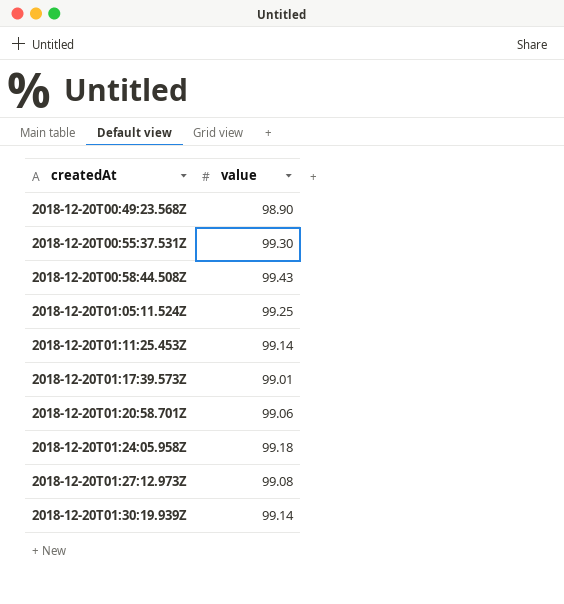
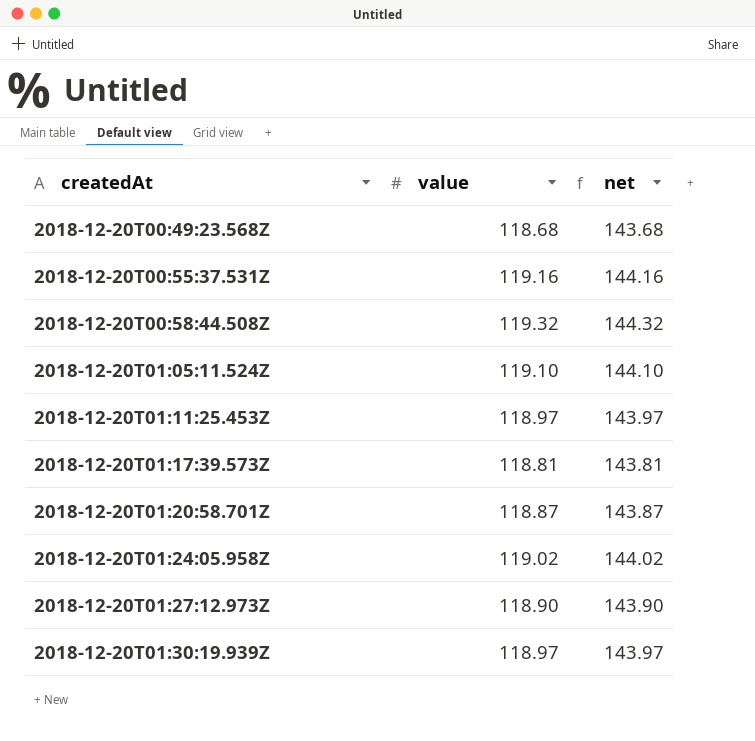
column net | formula: none -> [value] + 25
2018-12-20T00:49:23.568Z | value: 98.90 -> 118.68
2018-12-20T00:55:37.531Z | value: 99.30 -> 119.16
2018-12-20T00:58:44.508Z | value: 99.43 -> 119.32
2018-12-20T01:05:11.524Z | value: 99.25 -> 119.10
2018-12-20T01:11:25.453Z | value: 99.14 -> 118.97
2018-12-20T01:17:39.573Z | value: 99.01 -> 118.81
2018-12-20T01:20:58.701Z | value: 99.06 -> 118.87
2018-12-20T01:24:05.958Z | value: 99.18 -> 119.02
2018-12-20T01:27:12.973Z | value: 99.08 -> 118.90
2018-12-20T01:30:19.939Z | value: 99.14 -> 118.97

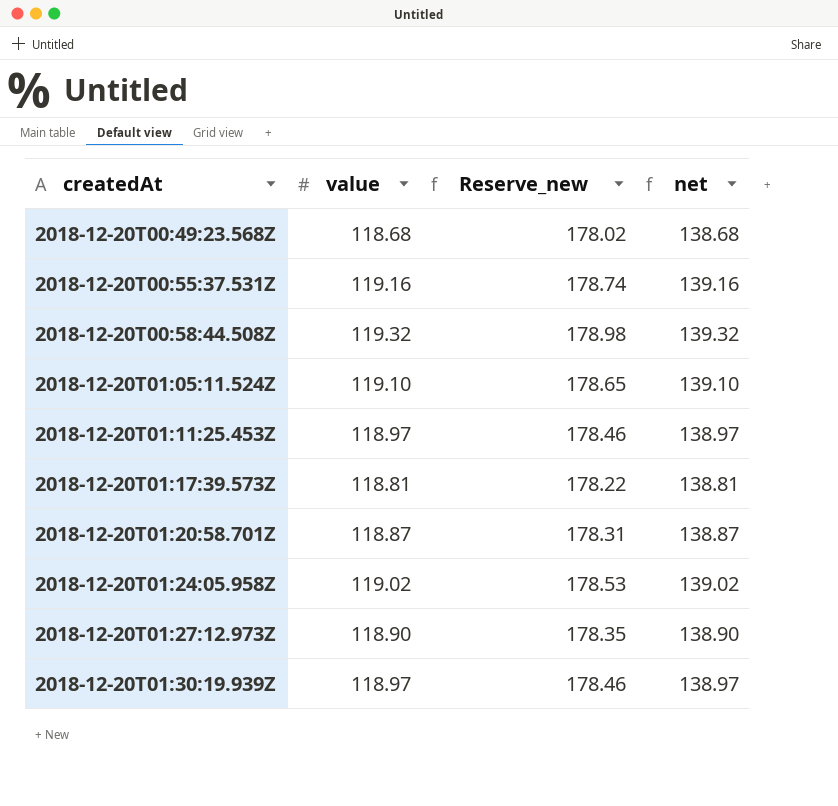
column Reserve_new | formula: none -> [value] * 1.5
column net | formula: [value] + 25 -> [value] + 20

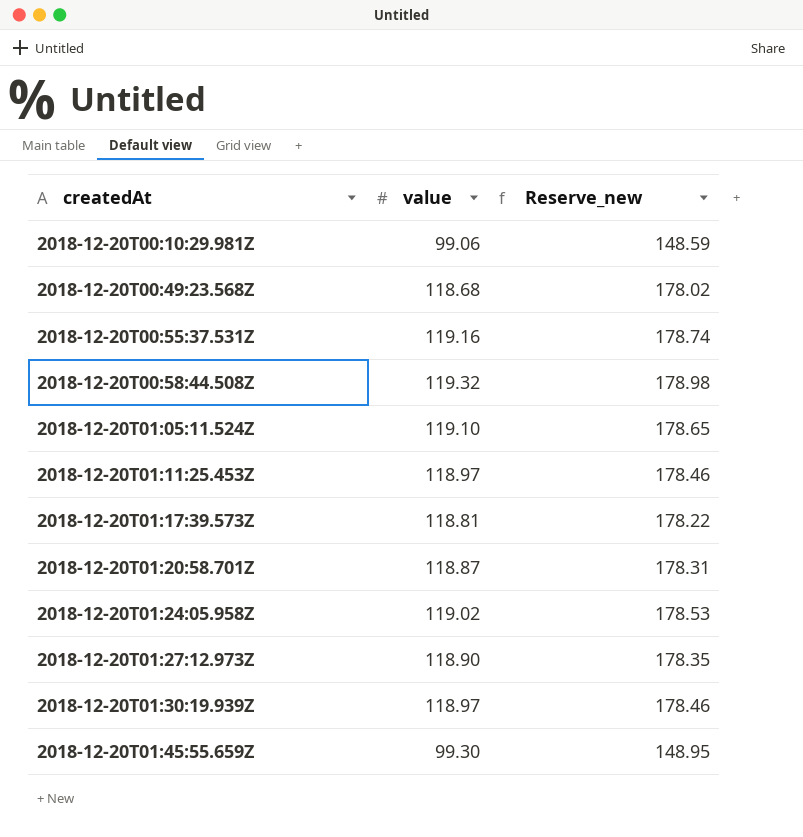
column net | formula: [value] + 20 -> none
row 2018-12-20T00:10:29.981Z: none -> 99.06 | 148.59
row 2018-12-20T01:45:55.659Z: none -> 99.30 | 148.95

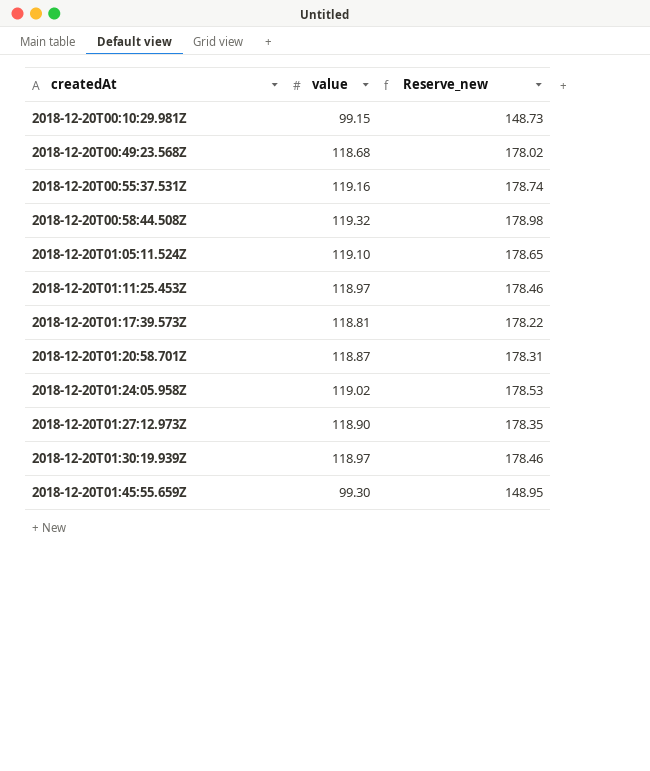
2018-12-20T00:10:29.981Z | value: 99.06 -> 99.15
2018-12-20T00:10:29.981Z | Reserve_new: 148.59 -> 148.73

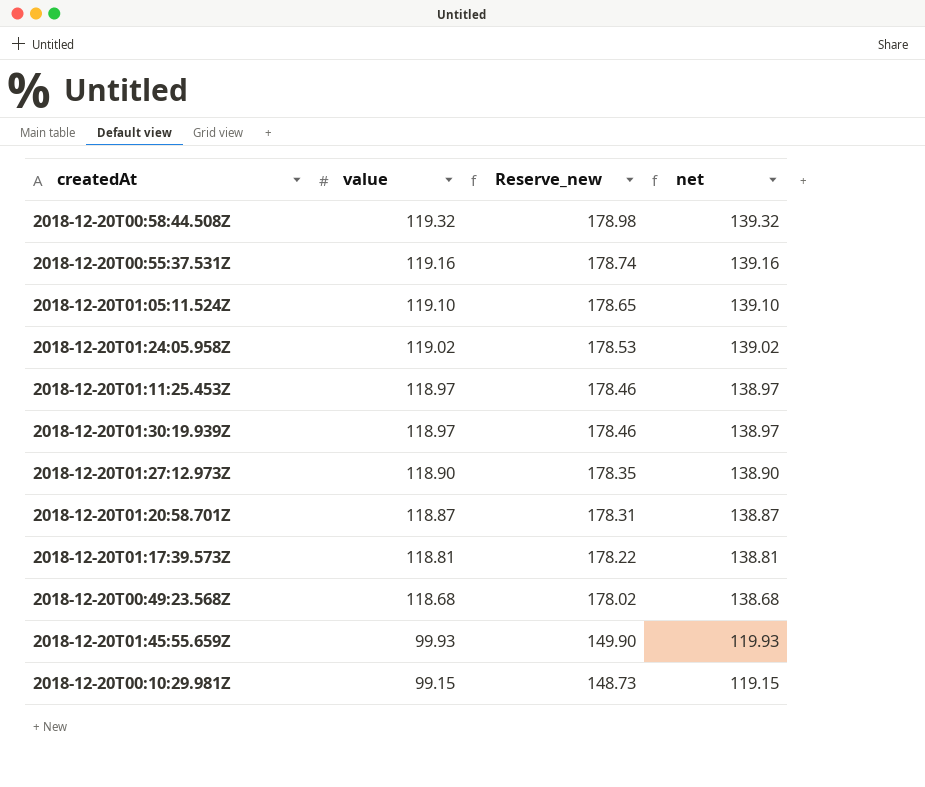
row order: createdAt ascending -> value descending
column net | formula: none -> [value] + 20
2018-12-20T01:45:55.659Z | value: 99.30 -> 99.93
2018-12-20T01:45:55.659Z | Reserve_new: 148.95 -> 149.90

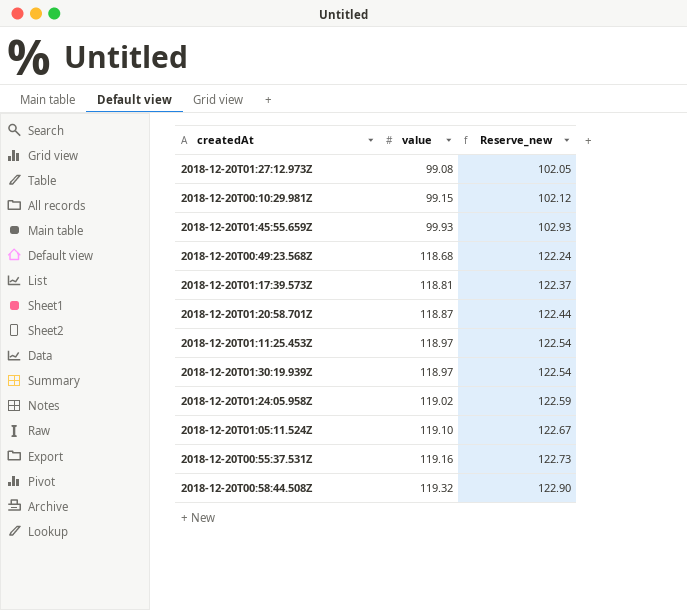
row order: value descending -> value ascending
column net | formula: [value] + 20 -> none
column Reserve_new | formula: [value] * 1.5 -> [value] * 1.03
2018-12-20T01:27:12.973Z | value: 118.90 -> 99.08

